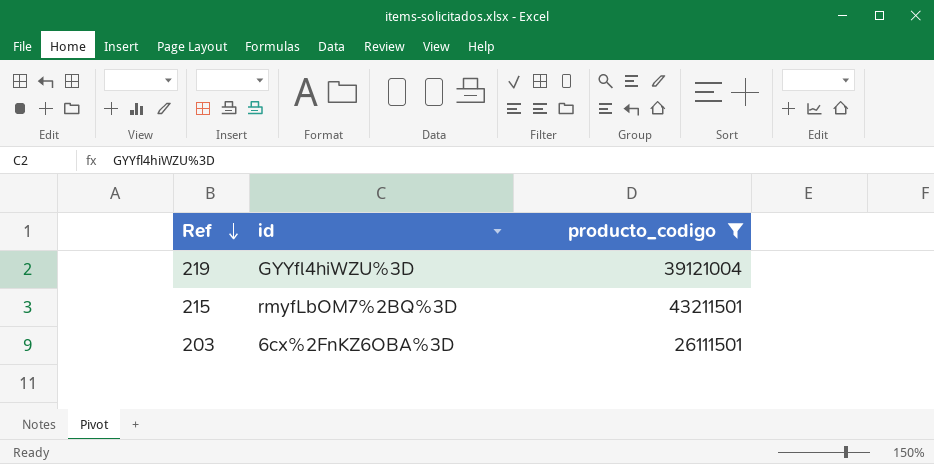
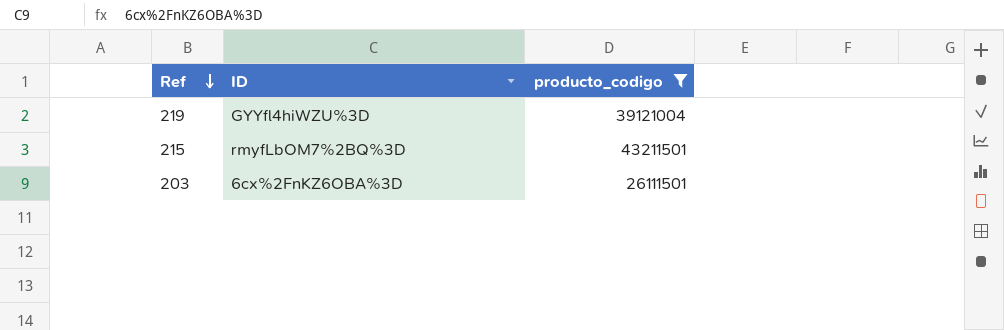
column name: id -> ID

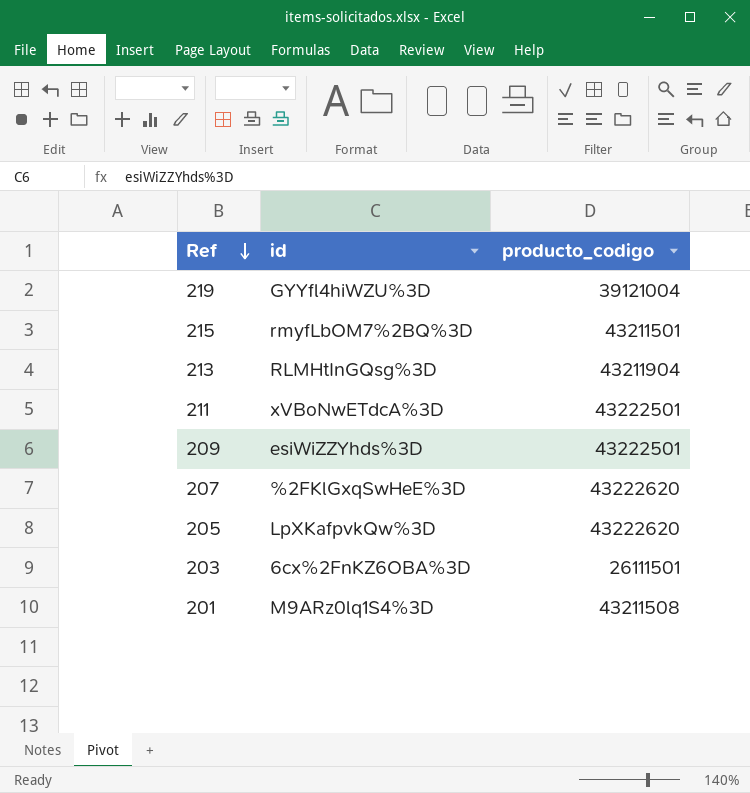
filter: producto_codigo <= 43211501 -> none
column name: ID -> id

